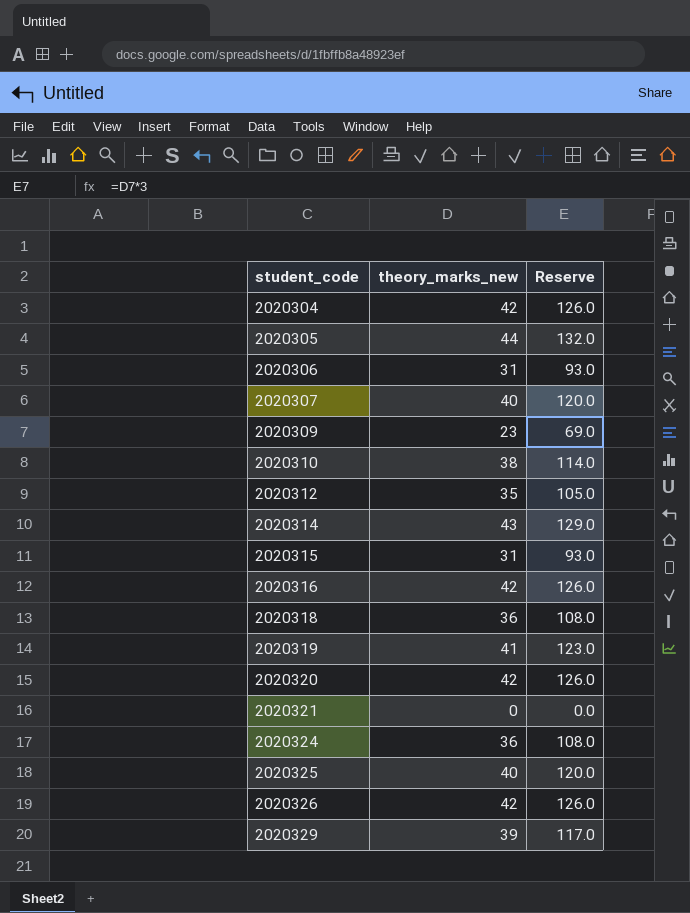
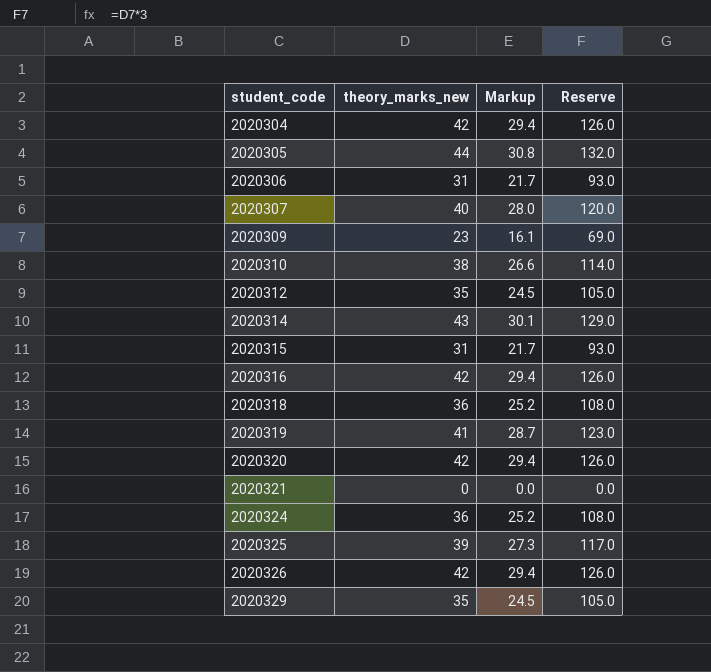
column Markup | formula: none -> [theory_marks_new] * 0.7
2020325 | theory_marks_new: 40 -> 39
2020325 | Reserve: 120.0 -> 117.0
2020329 | theory_marks_new: 39 -> 35
2020329 | Reserve: 117.0 -> 105.0

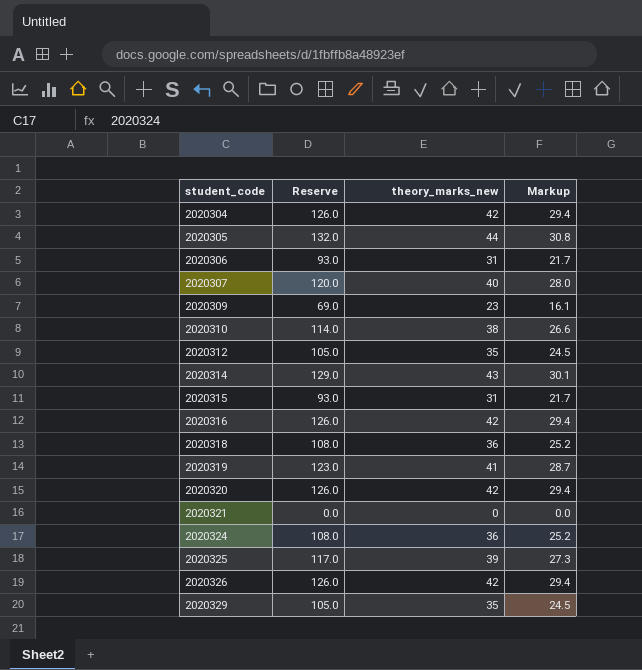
column Reserve | position: 4 -> 2

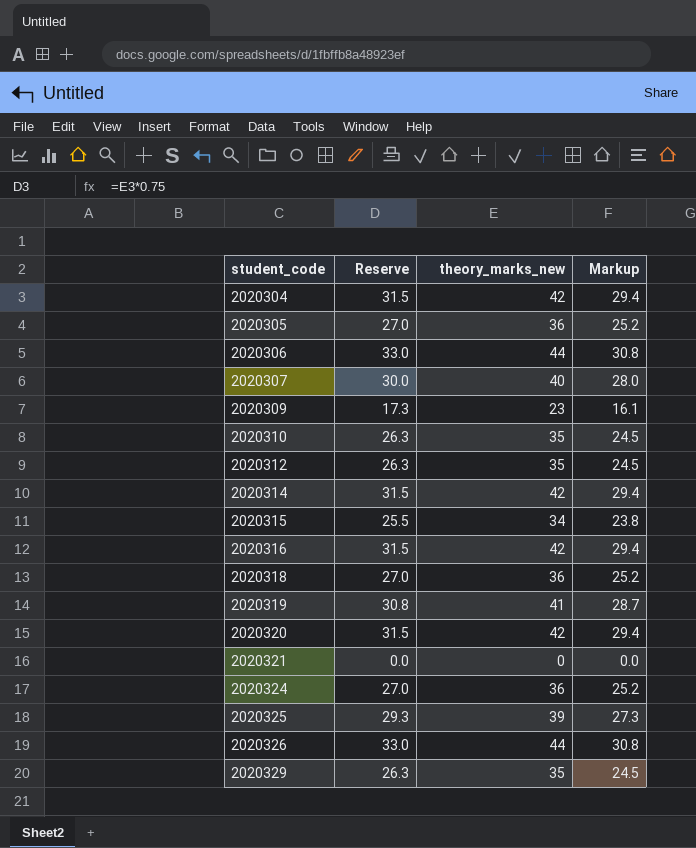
column Reserve | formula: [theory_marks_new] * 3 -> [theory_marks_new] * 0.75
2020305 | theory_marks_new: 44 -> 36
2020305 | Markup: 30.8 -> 25.2
2020306 | theory_marks_new: 31 -> 44
2020306 | Markup: 21.7 -> 30.8
2020310 | theory_marks_new: 38 -> 35
2020310 | Markup: 26.6 -> 24.5
2020314 | theory_marks_new: 43 -> 42
2020314 | Markup: 30.1 -> 29.4
2020315 | theory_marks_new: 31 -> 34
2020315 | Markup: 21.7 -> 23.8
2020326 | theory_marks_new: 42 -> 44
2020326 | Markup: 29.4 -> 30.8

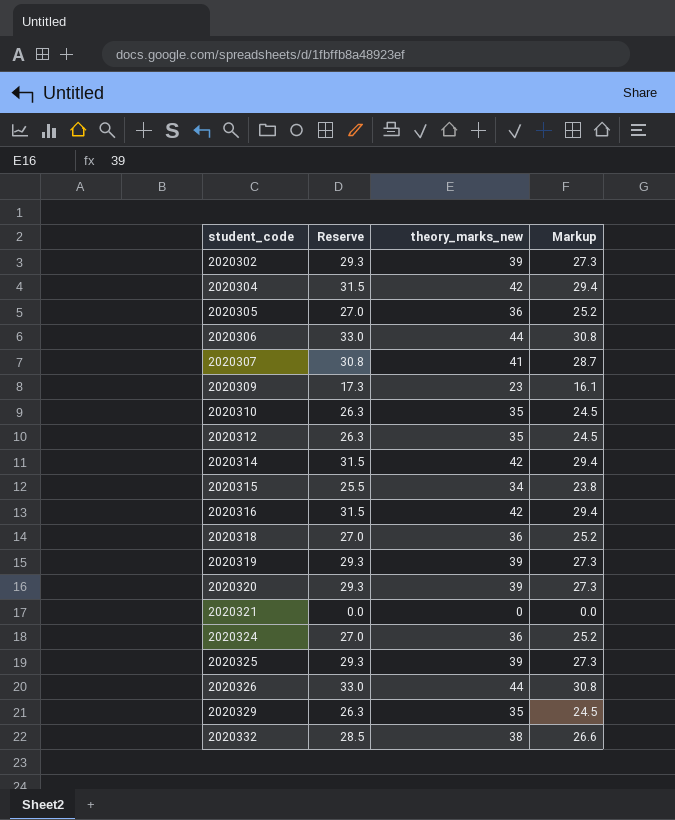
row 2020302: none -> 29.3 | 39 | 27.3
2020307 | Reserve: 30.0 -> 30.8
2020307 | theory_marks_new: 40 -> 41
2020307 | Markup: 28.0 -> 28.7
2020319 | Reserve: 30.8 -> 29.3
2020319 | theory_marks_new: 41 -> 39
2020319 | Markup: 28.7 -> 27.3
2020320 | Reserve: 31.5 -> 29.3
2020320 | theory_marks_new: 42 -> 39
2020320 | Markup: 29.4 -> 27.3
row 2020332: none -> 28.5 | 38 | 26.6

